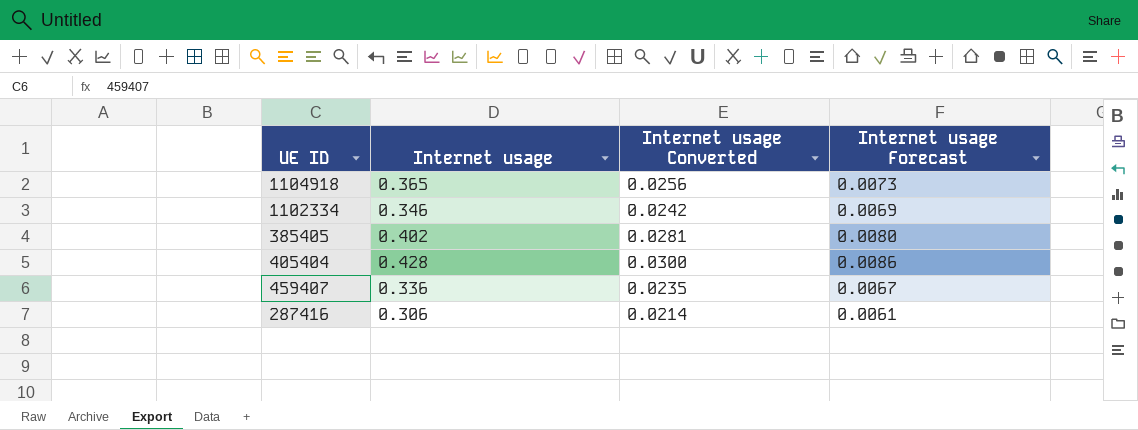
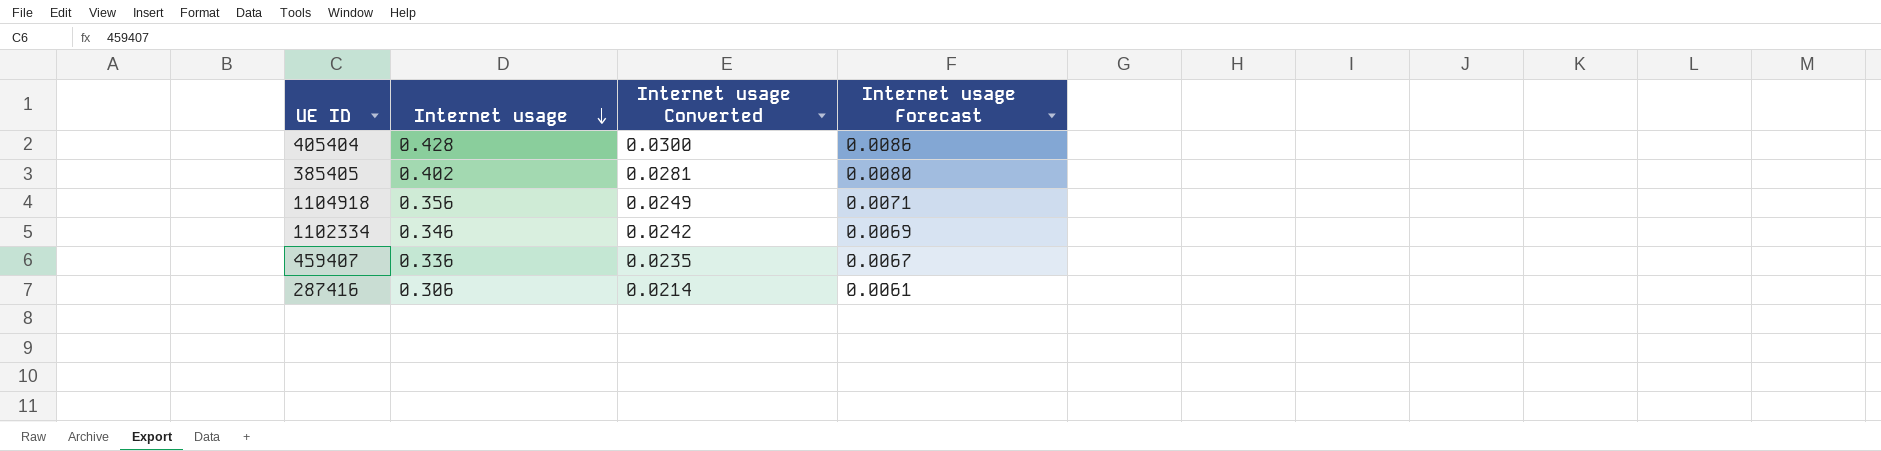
row order: none -> Internet usage descending
1104918 | Internet usage: 0.365 -> 0.356
1104918 | Internet usage Converted: 0.0256 -> 0.0249
1104918 | Internet usage Forecast: 0.0073 -> 0.0071

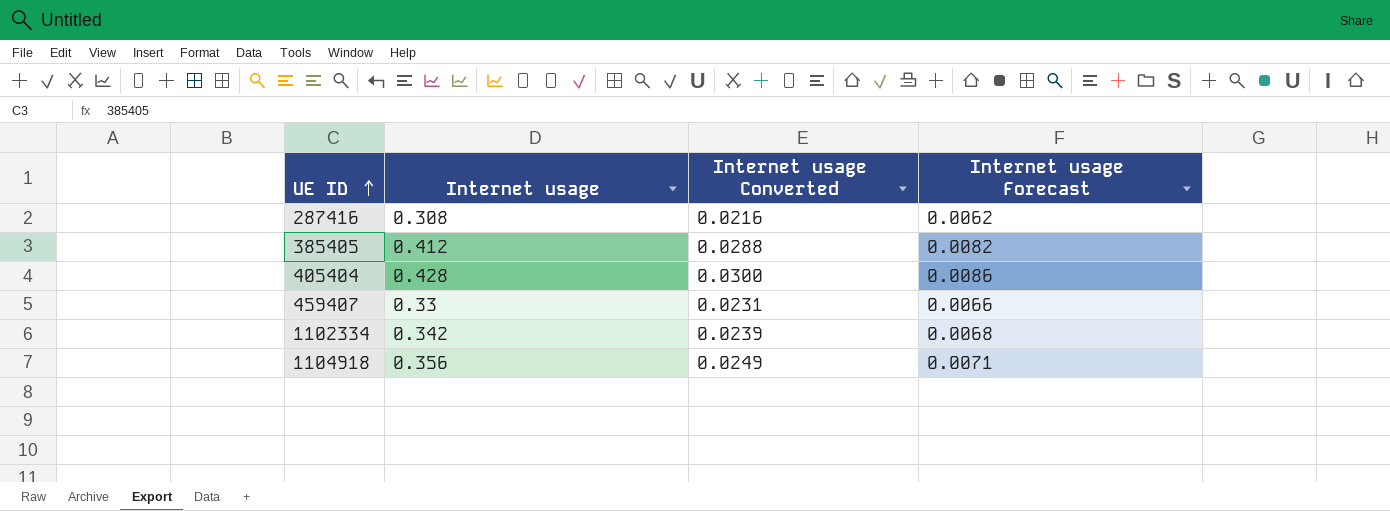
row order: Internet usage descending -> UE ID ascending
287416 | Internet usage: 0.306 -> 0.308
287416 | Internet usage Converted: 0.0214 -> 0.0216
287416 | Internet usage Forecast: 0.0061 -> 0.0062
385405 | Internet usage: 0.402 -> 0.412
385405 | Internet usage Converted: 0.0281 -> 0.0288
385405 | Internet usage Forecast: 0.0080 -> 0.0082
459407 | Internet usage: 0.336 -> 0.33
459407 | Internet usage Converted: 0.0235 -> 0.0231
459407 | Internet usage Forecast: 0.0067 -> 0.0066
1102334 | Internet usage: 0.346 -> 0.342
1102334 | Internet usage Converted: 0.0242 -> 0.0239
1102334 | Internet usage Forecast: 0.0069 -> 0.0068

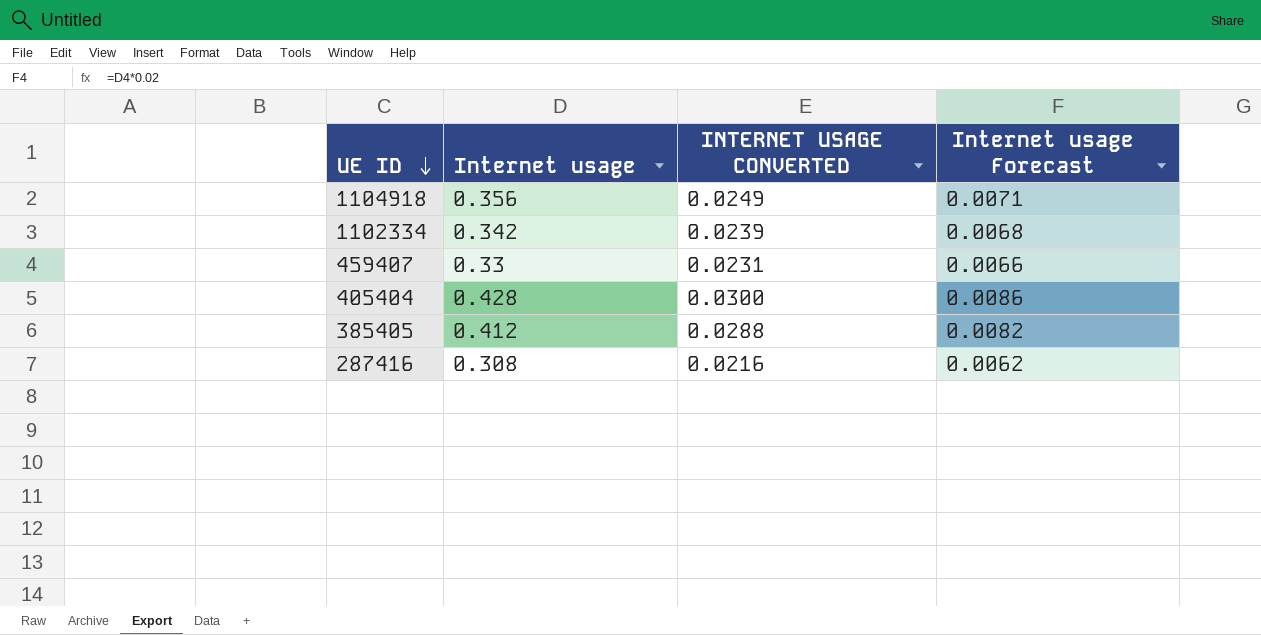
row order: UE ID ascending -> UE ID descending
column name: Internet usage Converted -> INTERNET USAGE CONVERTED

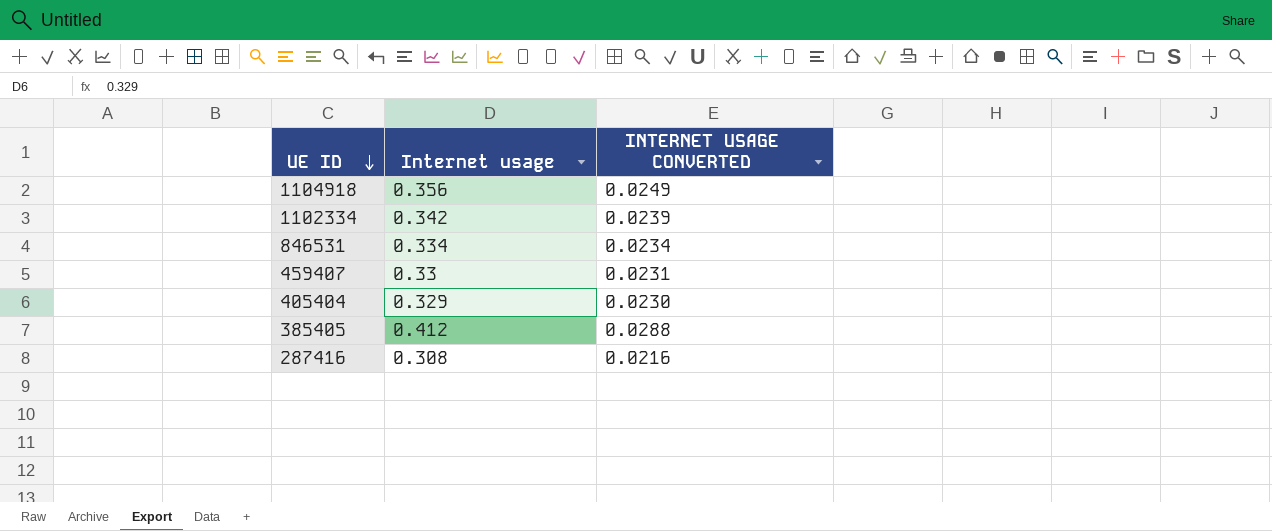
column Internet usage Forecast | formula: [Internet usage] * 0.02 -> none
row 846531: none -> 0.334 | 0.0234
405404 | Internet usage: 0.428 -> 0.329
405404 | INTERNET USAGE CONVERTED: 0.0300 -> 0.0230

